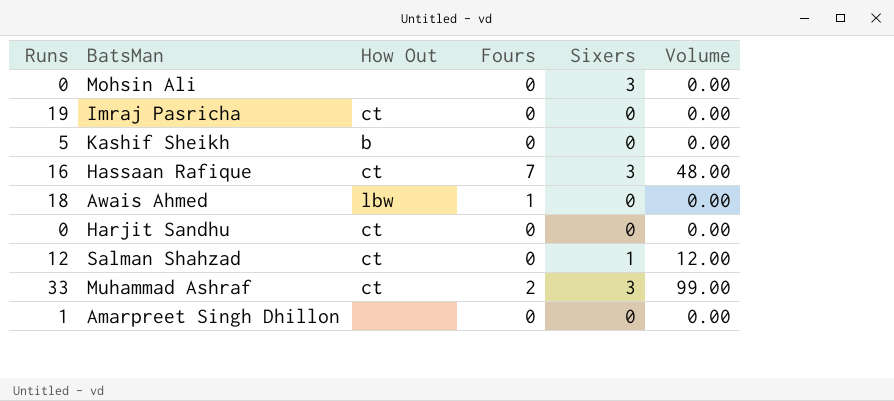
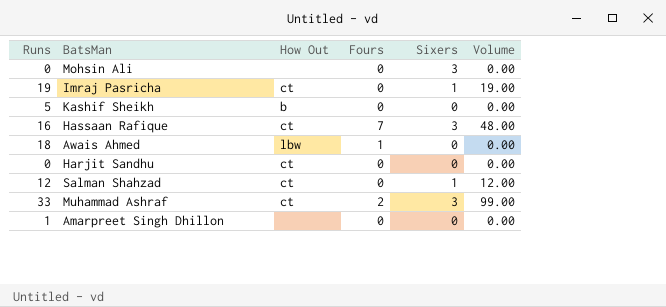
Imraj Pasricha | Sixers: 0 -> 1
Imraj Pasricha | Volume: 0.00 -> 19.00

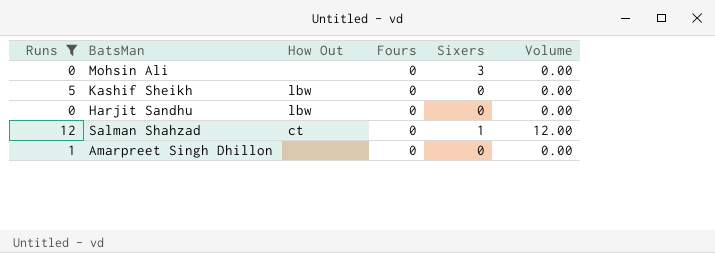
filter: none -> Runs <= 12
Kashif Sheikh | How Out: b -> lbw
Harjit Sandhu | How Out: ct -> lbw

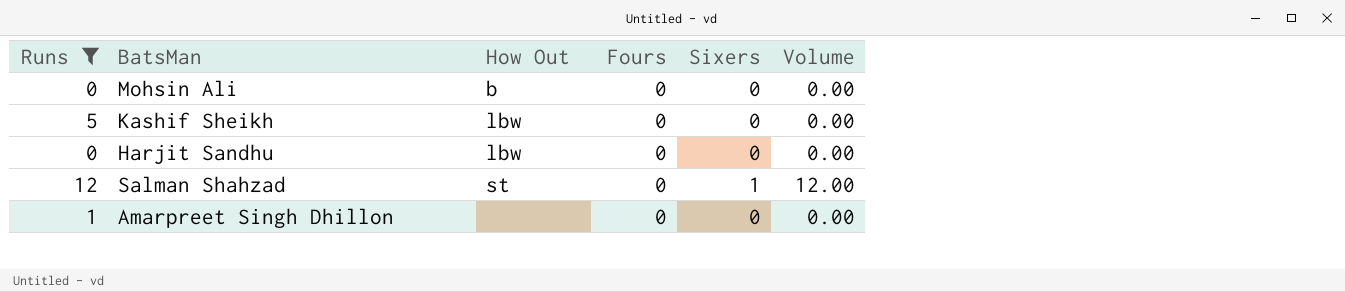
Mohsin Ali | How Out: none -> b
Mohsin Ali | Sixers: 3 -> 0
Salman Shahzad | How Out: ct -> st

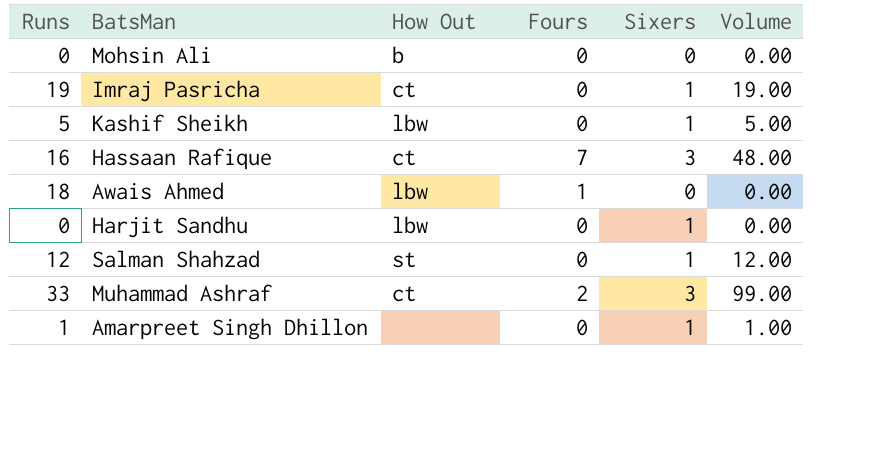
filter: Runs <= 12 -> none
Kashif Sheikh | Sixers: 0 -> 1
Kashif Sheikh | Volume: 0.00 -> 5.00
Harjit Sandhu | Sixers: 0 -> 1
Amarpreet Singh Dhillon | Sixers: 0 -> 1
Amarpreet Singh Dhillon | Volume: 0.00 -> 1.00

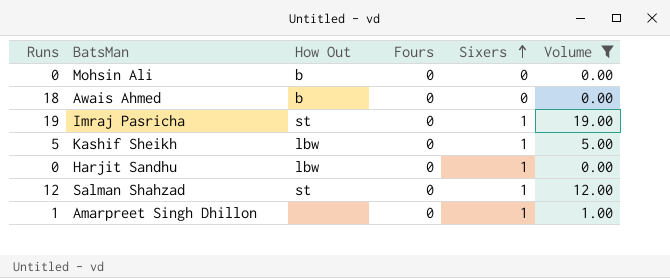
filter: none -> Volume <= 19.00
row order: none -> Sixers ascending
Awais Ahmed | How Out: lbw -> b
Awais Ahmed | Fours: 1 -> 0
Imraj Pasricha | How Out: ct -> st

